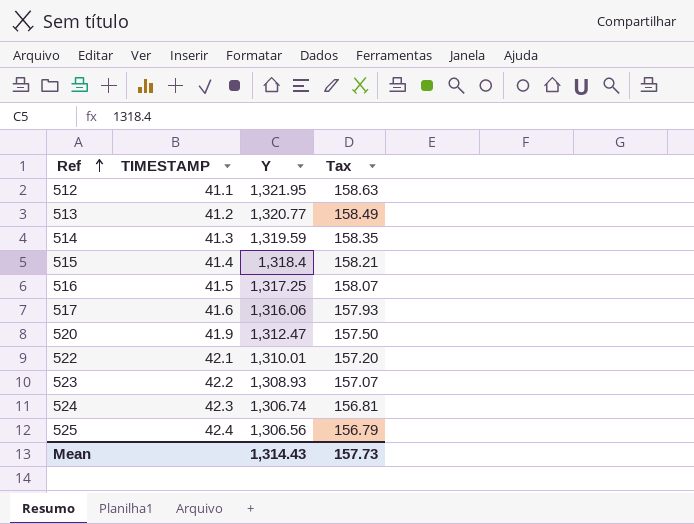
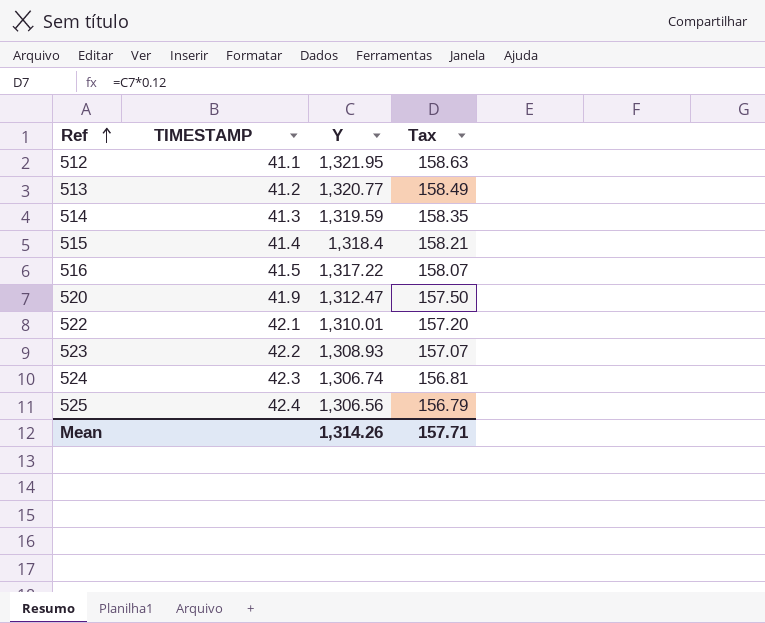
row 517: 41.6 | 1,316.06 | 157.93 -> none
516 | Y: 1,317.25 -> 1,317.22
Mean | Y: 1,314.43 -> 1,314.26
Mean | Tax: 157.73 -> 157.71

